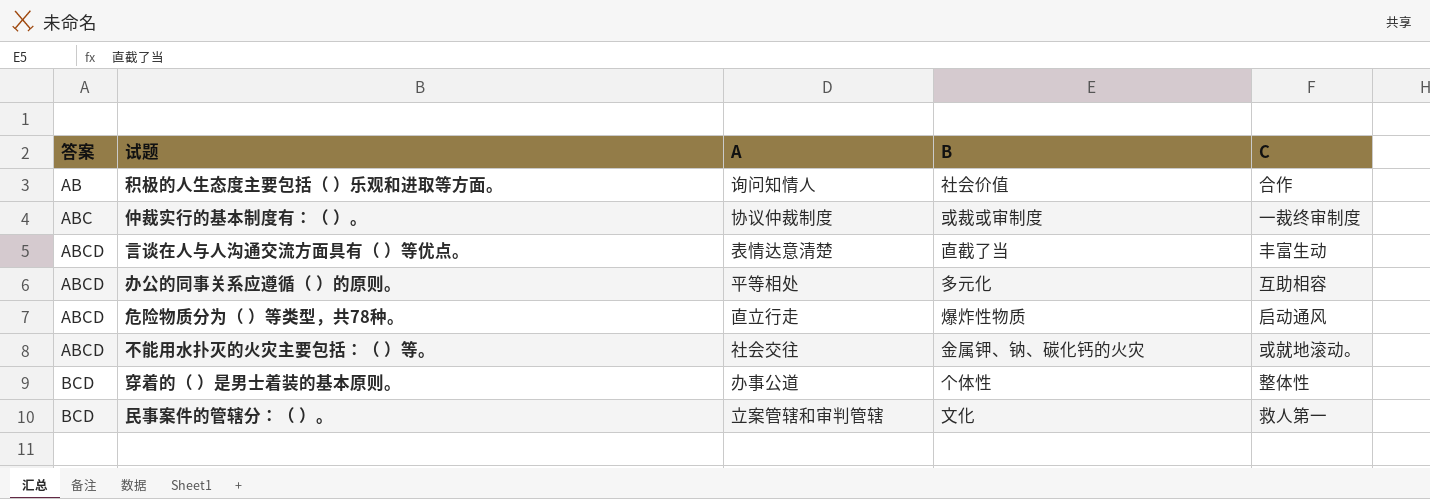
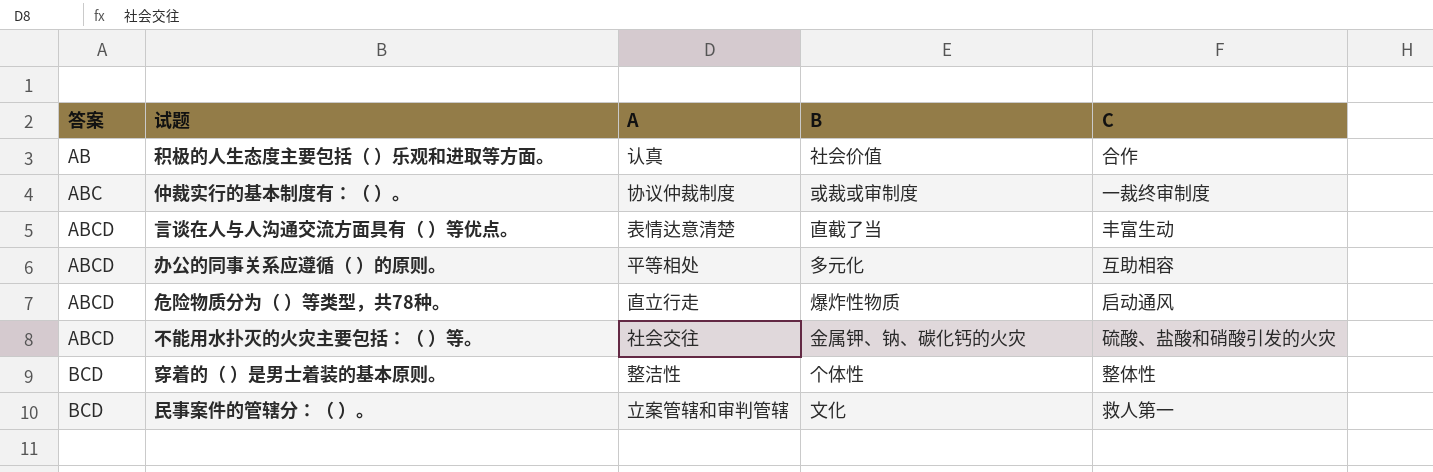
积极的人生态度主要包括（ ）乐观和进取等方面。 | A: 询问知情人 -> 认真
不能用水扑灭的火灾主要包括：（ ）等。 | C: 或就地滚动。 -> 硫酸、盐酸和硝酸引发的火灾
穿着的（ ）是男士着装的基本原则。 | A: 办事公道 -> 整洁性

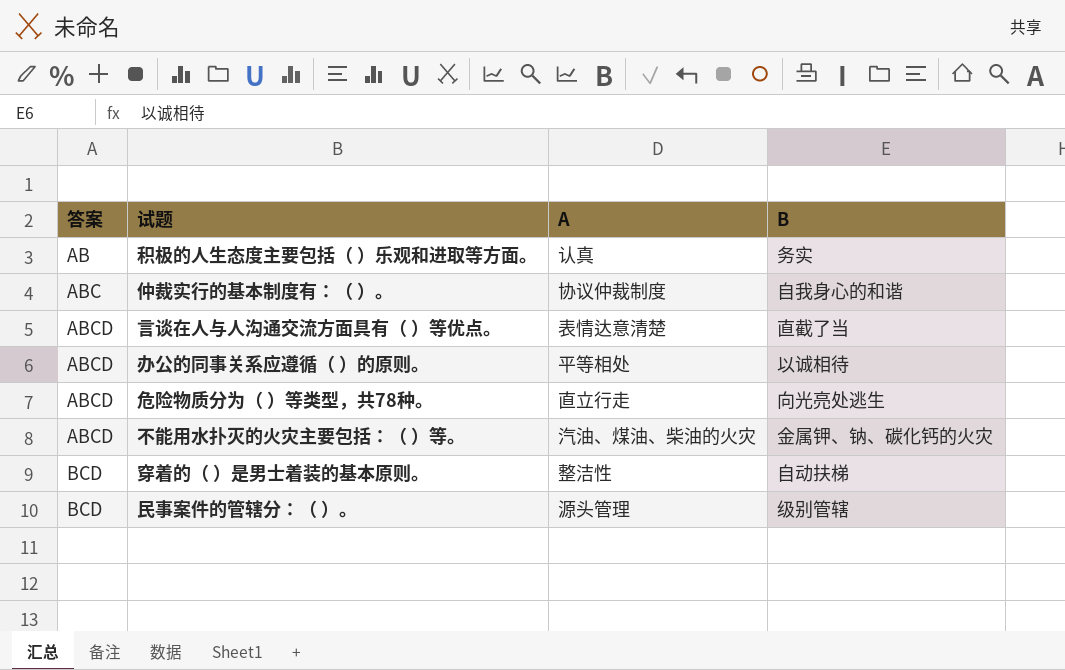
column C | position: 5 -> none
积极的人生态度主要包括（ ）乐观和进取等方面。 | B: 社会价值 -> 务实
仲裁实行的基本制度有：（ ）。 | B: 或裁或审制度 -> 自我身心的和谐
办公的同事关系应遵循（ ）的原则。 | B: 多元化 -> 以诚相待
危险物质分为（ ）等类型，共78种。 | B: 爆炸性物质 -> 向光亮处逃生
不能用水扑灭的火灾主要包括：（ ）等。 | A: 社会交往 -> 汽油、煤油、柴油的火灾
穿着的（ ）是男士着装的基本原则。 | B: 个体性 -> 自动扶梯
民事案件的管辖分：（ ）。 | A: 立案管辖和审判管辖 -> 源头管理
民事案件的管辖分：（ ）。 | B: 文化 -> 级别管辖

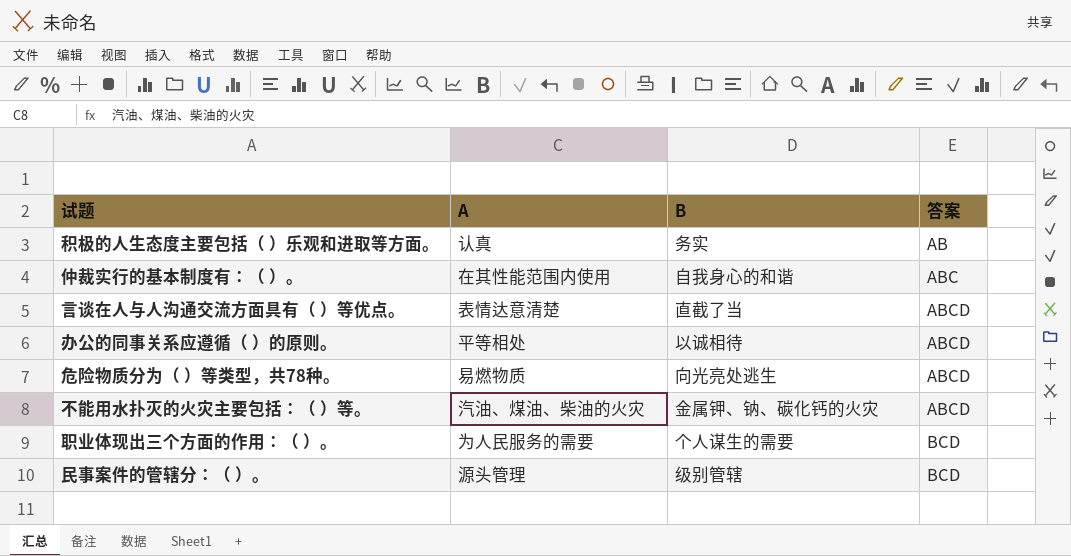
column 答案 | position: 1 -> 4
row 穿着的（ ）是男士着装的基本原则。: BCD | 整洁性 | 自动扶梯 -> none
仲裁实行的基本制度有：（ ）。 | A: 协议仲裁制度 -> 在其性能范围内使用
危险物质分为（ ）等类型，共78种。 | A: 直立行走 -> 易燃物质
row 职业体现出三个方面的作用：（ ）。: none -> 为人民服务的需要 | 个人谋生的需要 | BCD

